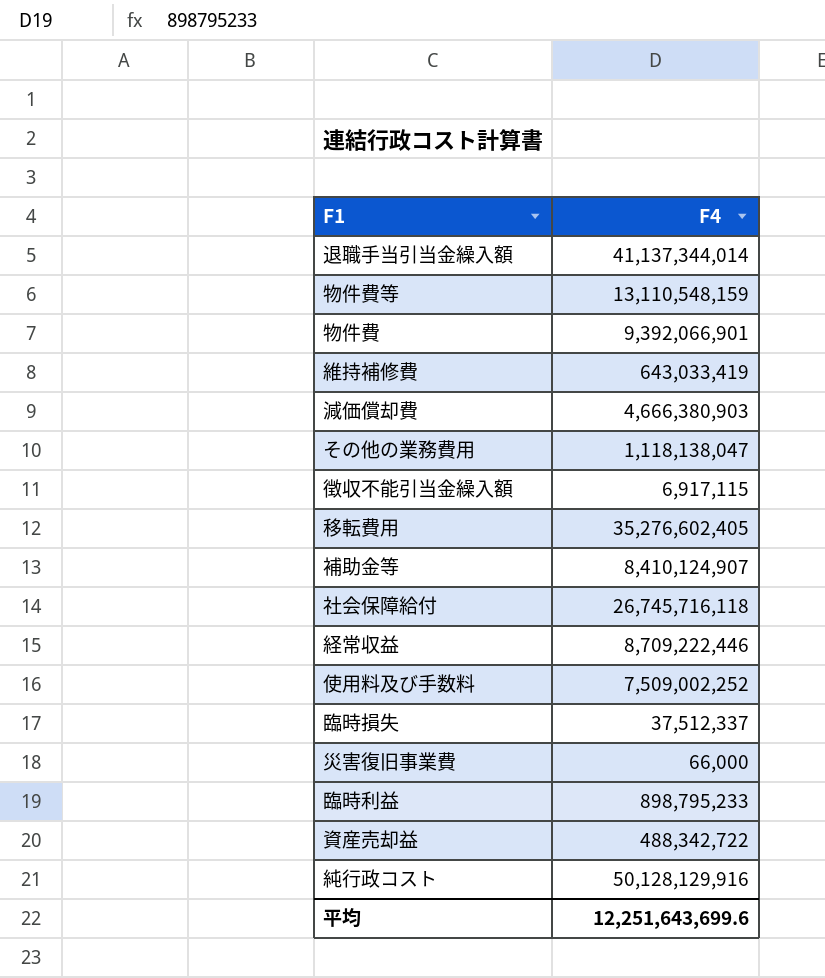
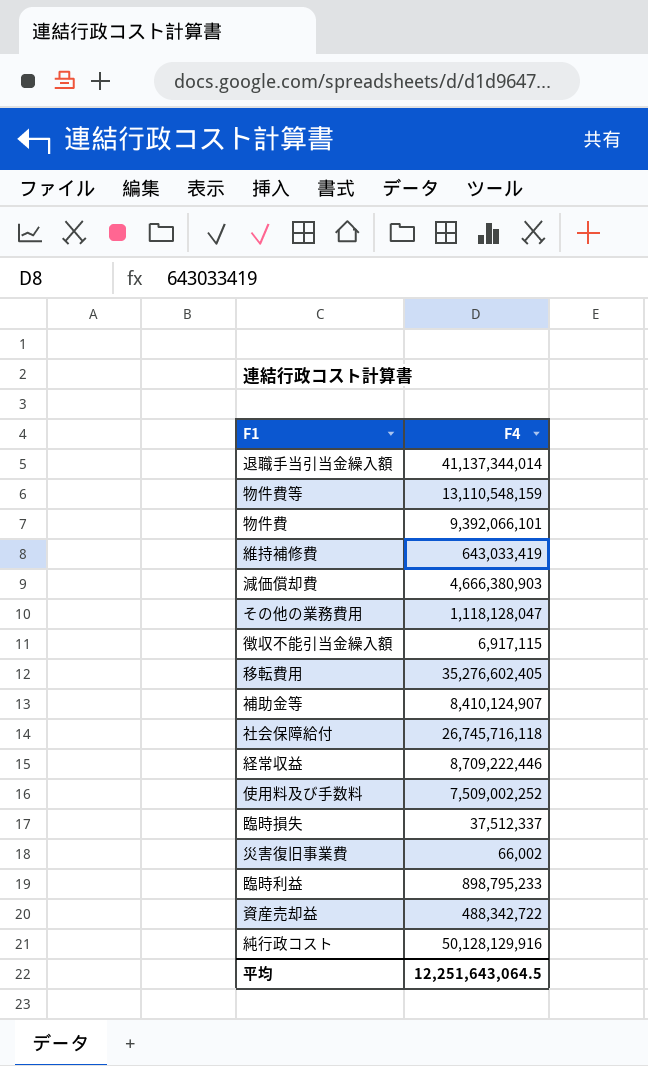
物件費 | F4: 9,392,066,901 -> 9,392,066,101
その他の業務費用 | F4: 1,118,138,047 -> 1,118,128,047
災害復旧事業費 | F4: 66,000 -> 66,002
平均 | F4: 12,251,643,699.6 -> 12,251,643,064.5

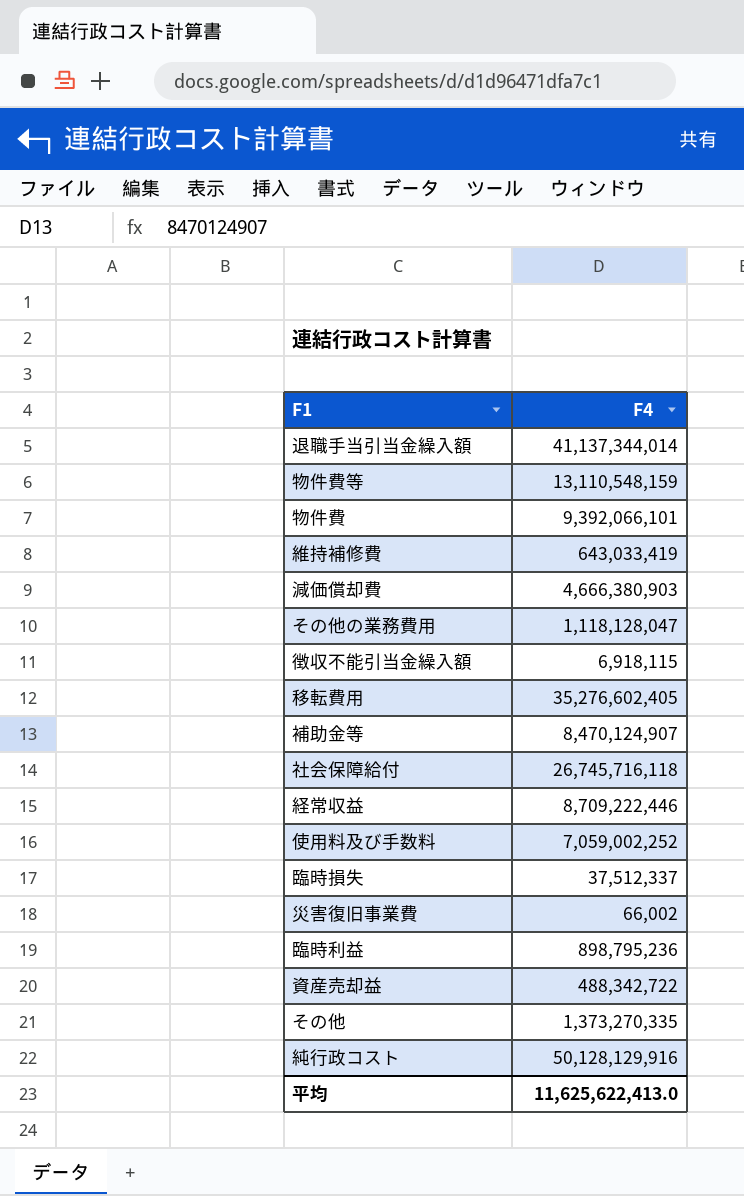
徴収不能引当金繰入額 | F4: 6,917,115 -> 6,918,115
補助金等 | F4: 8,410,124,907 -> 8,470,124,907
使用料及び手数料 | F4: 7,509,002,252 -> 7,059,002,252
臨時利益 | F4: 898,795,233 -> 898,795,236
row その他: none -> 1,373,270,335
平均 | F4: 12,251,643,064.5 -> 11,625,622,413.0

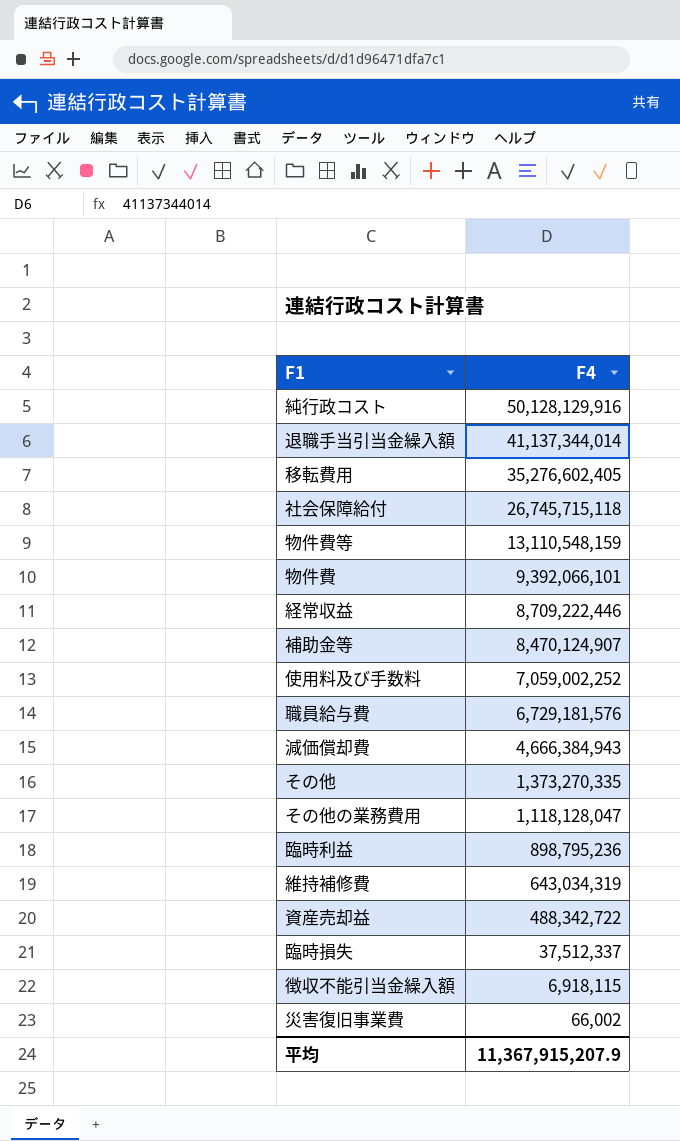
row order: none -> F4 descending
社会保障給付 | F4: 26,745,716,118 -> 26,745,715,118
row 職員給与費: none -> 6,729,181,576
減価償却費 | F4: 4,666,380,903 -> 4,666,384,943
維持補修費 | F4: 643,033,419 -> 643,034,319
平均 | F4: 11,625,622,413.0 -> 11,367,915,207.9

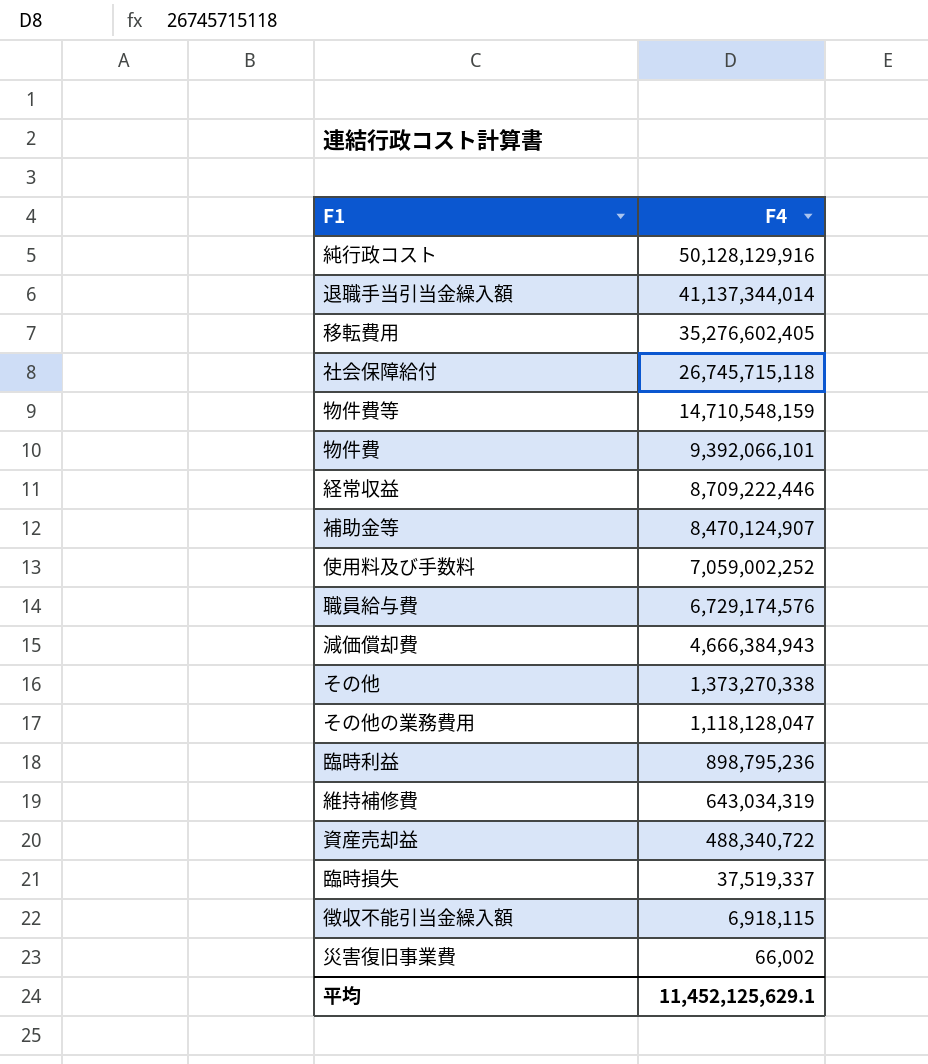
物件費等 | F4: 13,110,548,159 -> 14,710,548,159
職員給与費 | F4: 6,729,181,576 -> 6,729,174,576
その他 | F4: 1,373,270,335 -> 1,373,270,338
資産売却益 | F4: 488,342,722 -> 488,340,722
臨時損失 | F4: 37,512,337 -> 37,519,337
平均 | F4: 11,367,915,207.9 -> 11,452,125,629.1

